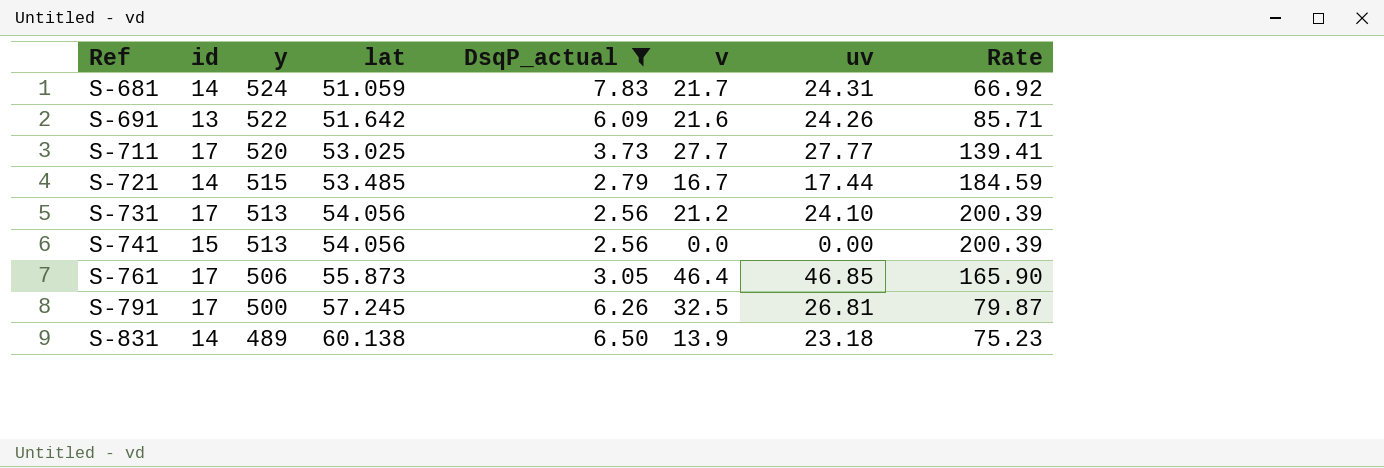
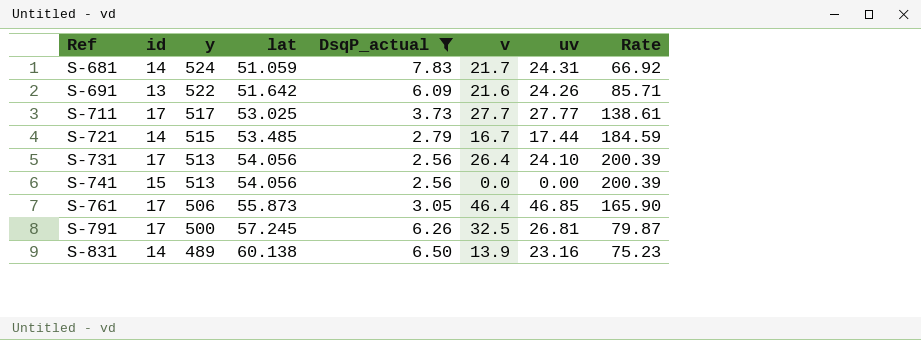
S-711 | y: 520 -> 517
S-711 | Rate: 139.41 -> 138.61
S-731 | v: 21.2 -> 26.4
S-831 | uv: 23.18 -> 23.16

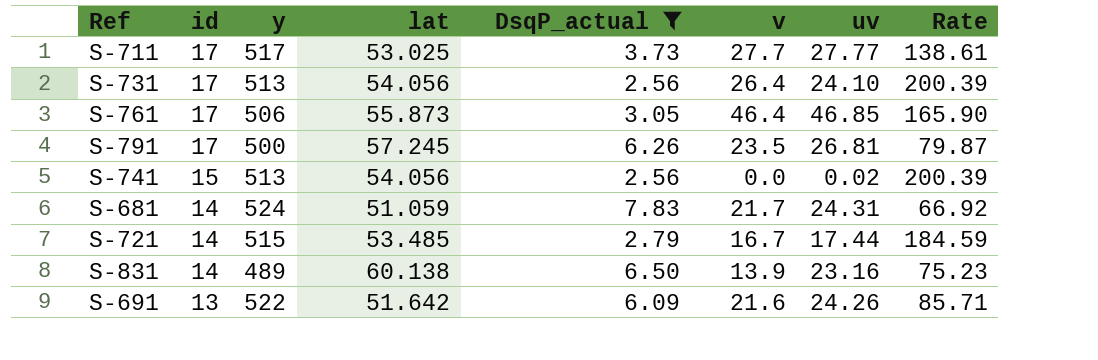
row order: Ref ascending -> id descending
S-791 | v: 32.5 -> 23.5
S-741 | uv: 0.00 -> 0.02

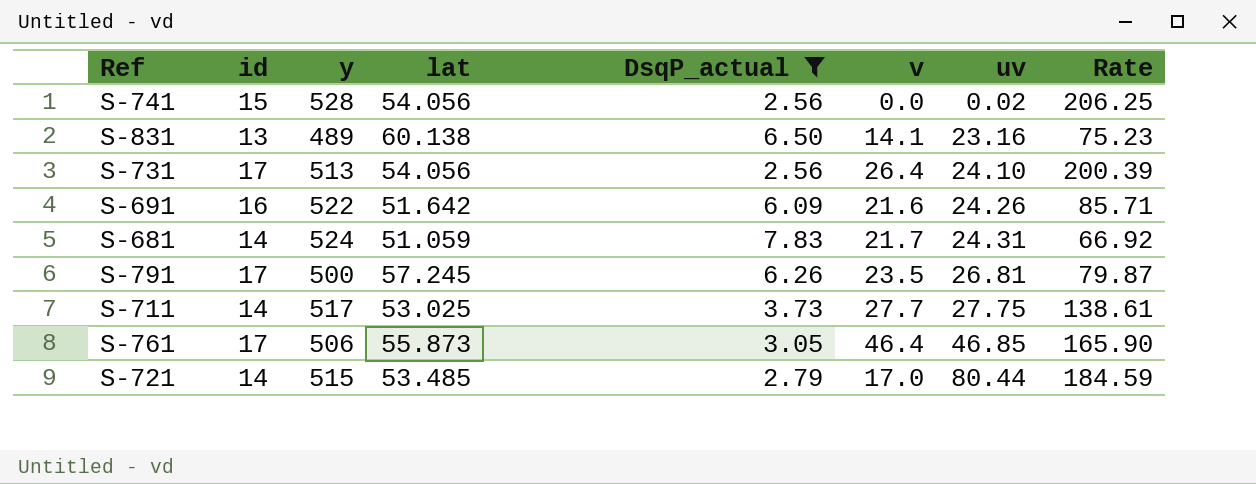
row order: id descending -> uv ascending
S-741 | y: 513 -> 528
S-741 | Rate: 200.39 -> 206.25
S-831 | id: 14 -> 13
S-831 | v: 13.9 -> 14.1
S-691 | id: 13 -> 16
S-711 | id: 17 -> 14
S-711 | uv: 27.77 -> 27.75
S-721 | v: 16.7 -> 17.0
S-721 | uv: 17.44 -> 80.44

